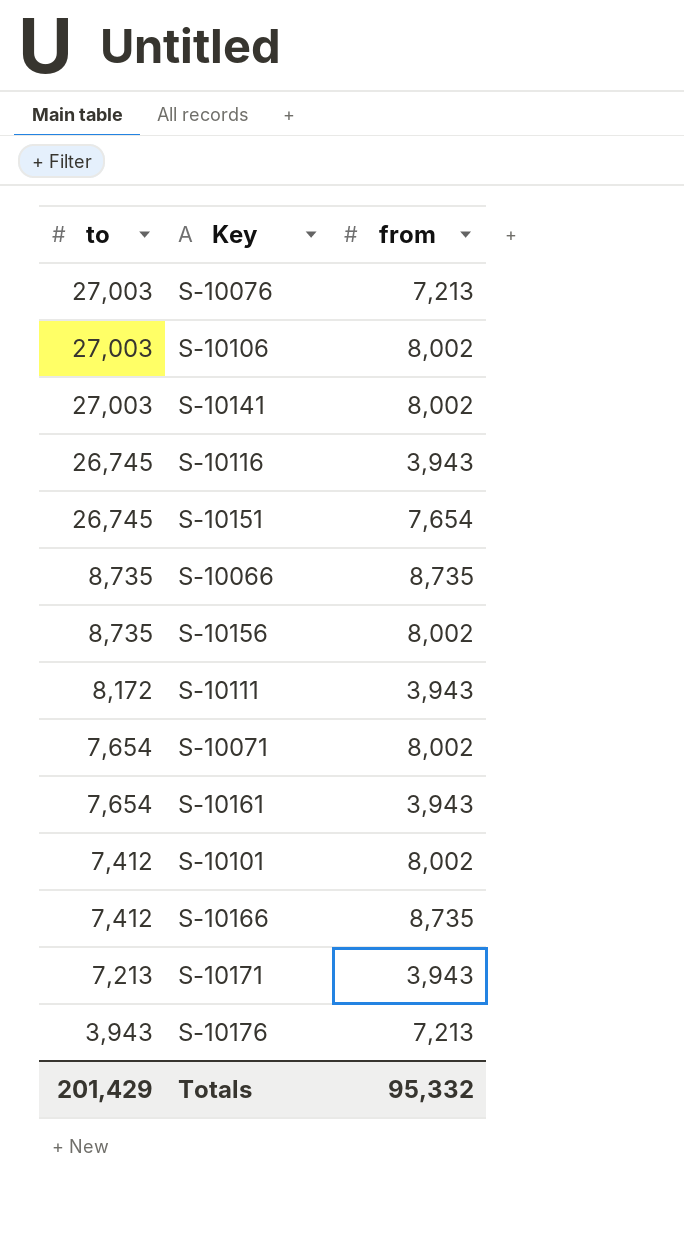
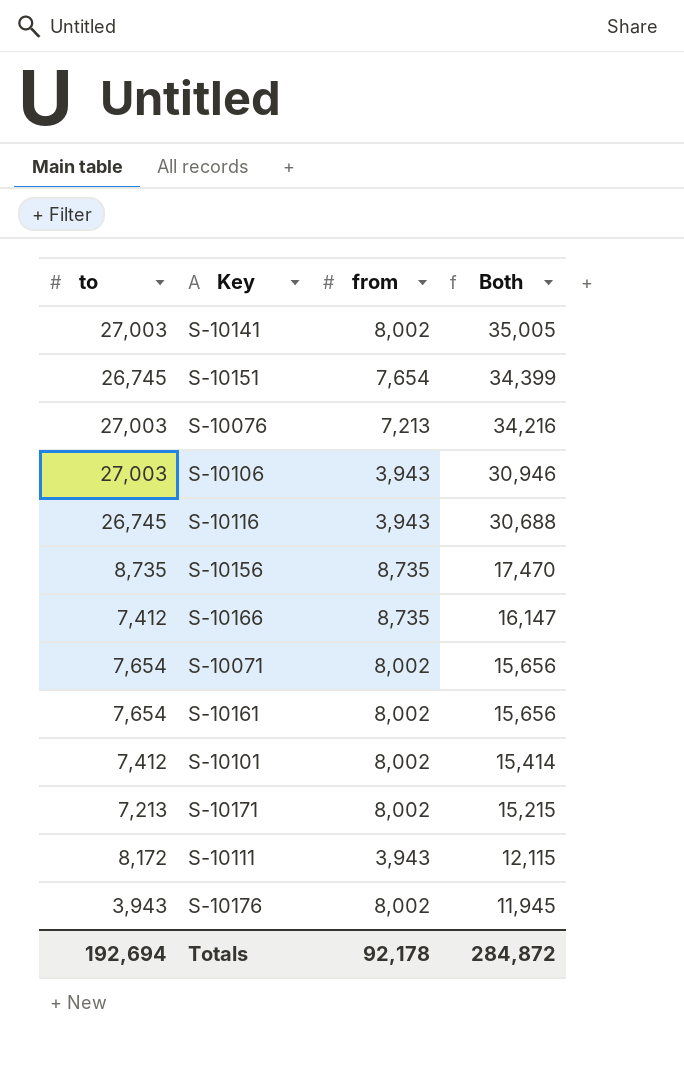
row order: to descending -> Both descending
column Both | formula: none -> [to] + [from]
row S-10066: 8,735 | 8,735 -> none
S-10106 | from: 8,002 -> 3,943
S-10156 | from: 8,002 -> 8,735
S-10161 | from: 3,943 -> 8,002
S-10171 | from: 3,943 -> 8,002
S-10176 | from: 7,213 -> 8,002
Totals | to: 201,429 -> 192,694
Totals | from: 95,332 -> 92,178

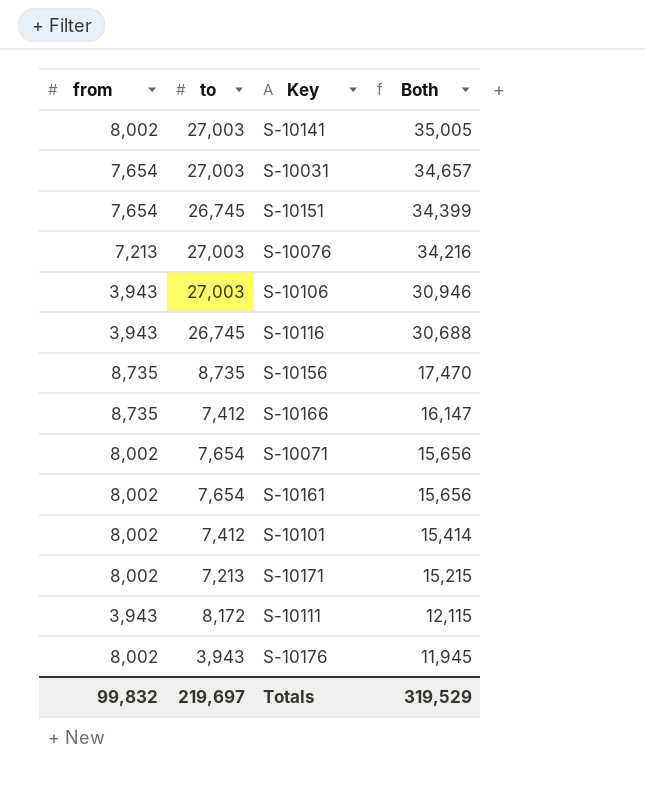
column from | position: 3 -> 1
row S-10031: none -> 7,654 | 27,003 | 34,657
Totals | from: 92,178 -> 99,832
Totals | to: 192,694 -> 219,697
Totals | Both: 284,872 -> 319,529

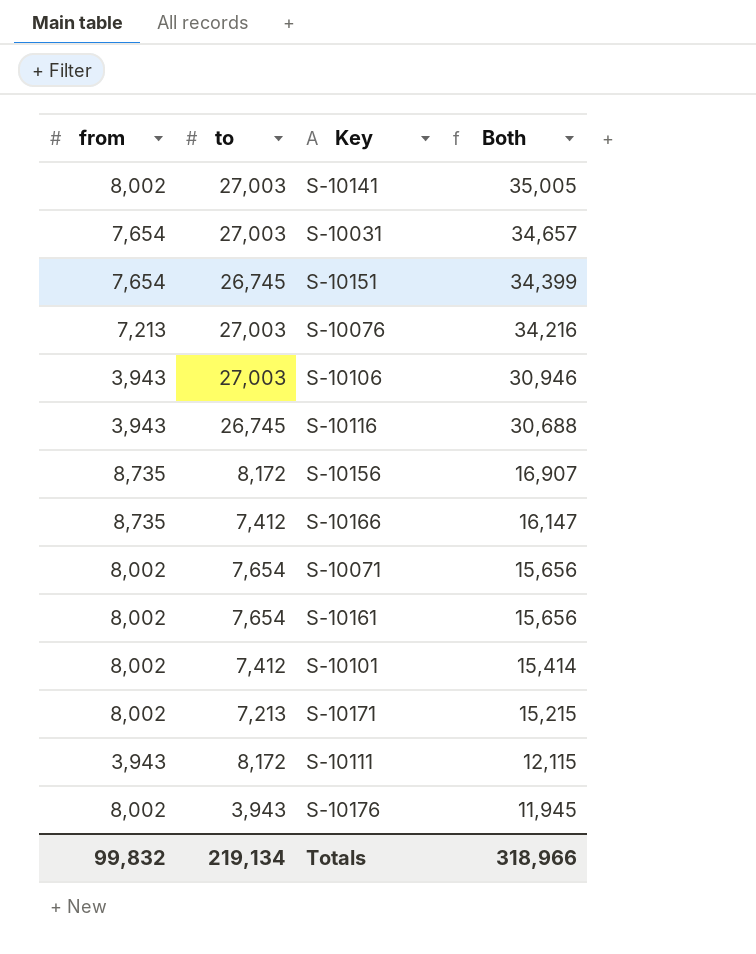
S-10156 | to: 8,735 -> 8,172
S-10156 | Both: 17,470 -> 16,907
Totals | to: 219,697 -> 219,134
Totals | Both: 319,529 -> 318,966

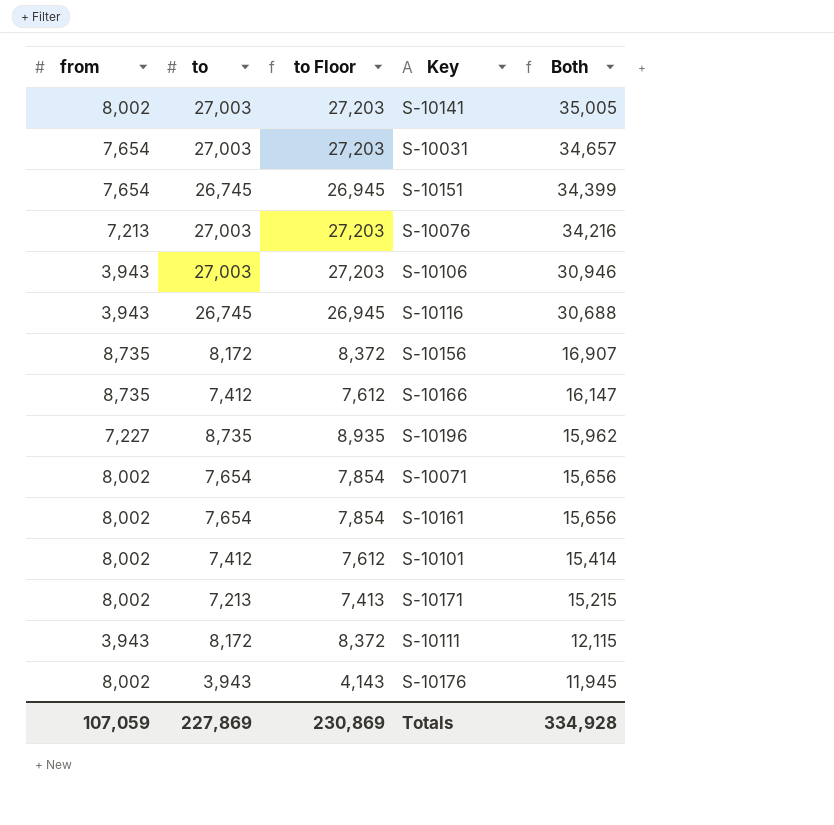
column to Floor | formula: none -> [to] + 200
row S-10196: none -> 7,227 | 8,735 | 8,935 | 15,962
Totals | from: 99,832 -> 107,059
Totals | to: 219,134 -> 227,869
Totals | Both: 318,966 -> 334,928

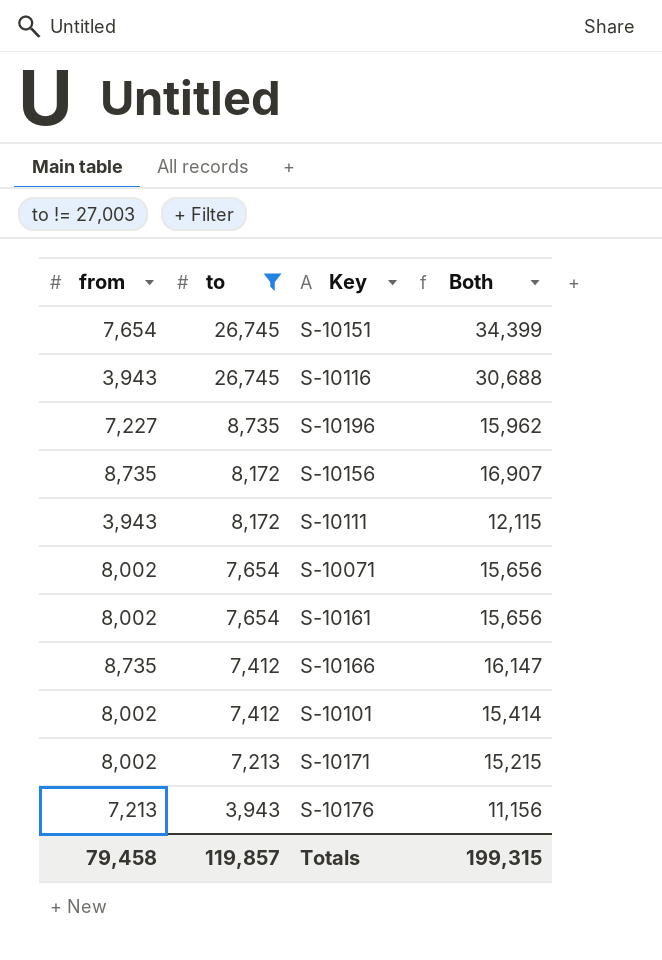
filter: none -> to != 27,003
row order: Both descending -> to descending
column to Floor | formula: [to] + 200 -> none
S-10176 | from: 8,002 -> 7,213
S-10176 | Both: 11,945 -> 11,156
Totals | from: 107,059 -> 79,458
Totals | to: 227,869 -> 119,857
Totals | Both: 334,928 -> 199,315

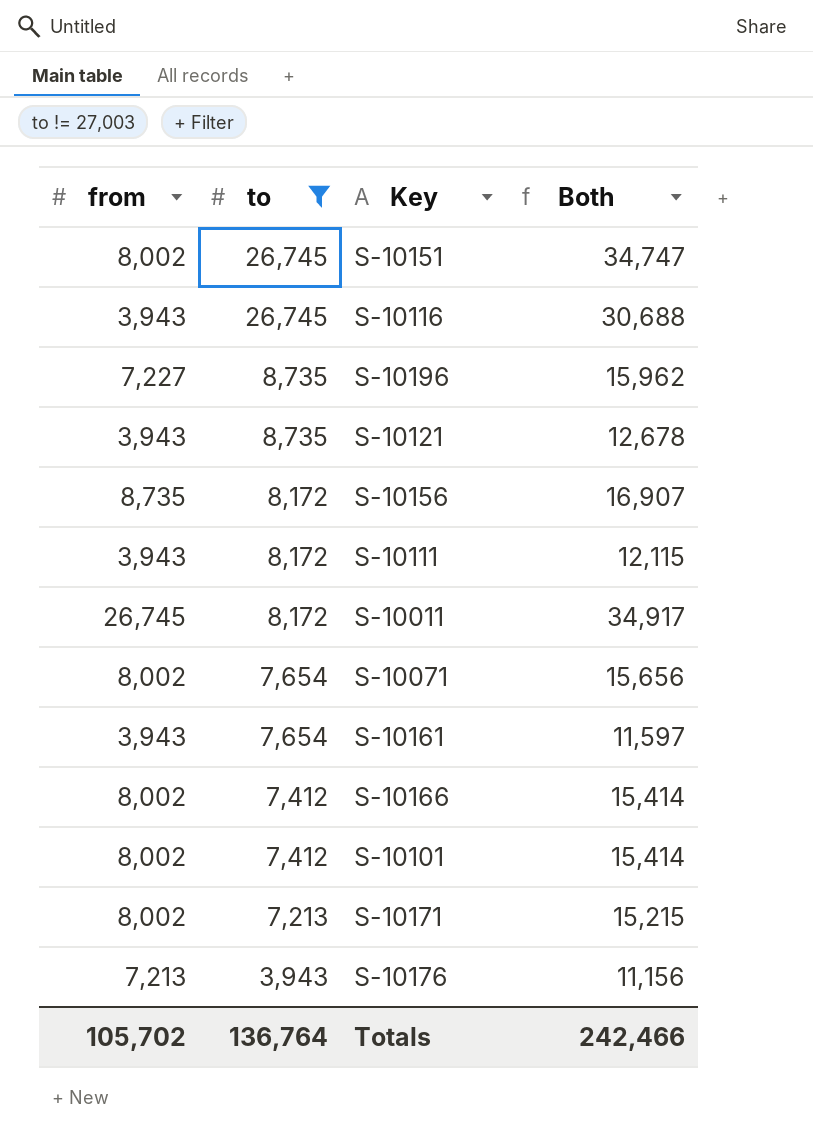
S-10151 | from: 7,654 -> 8,002
S-10151 | Both: 34,399 -> 34,747
row S-10121: none -> 3,943 | 8,735 | 12,678
row S-10011: none -> 26,745 | 8,172 | 34,917
S-10161 | from: 8,002 -> 3,943
S-10161 | Both: 15,656 -> 11,597
S-10166 | from: 8,735 -> 8,002
S-10166 | Both: 16,147 -> 15,414
Totals | from: 79,458 -> 105,702
Totals | to: 119,857 -> 136,764
Totals | Both: 199,315 -> 242,466

